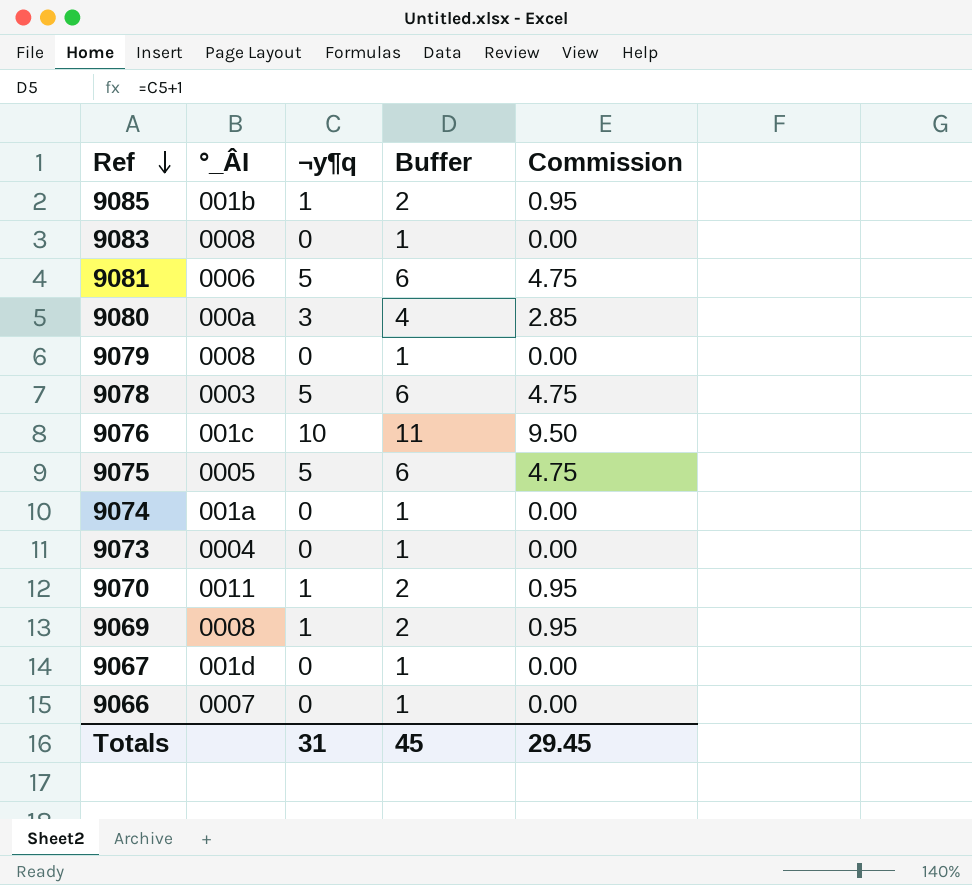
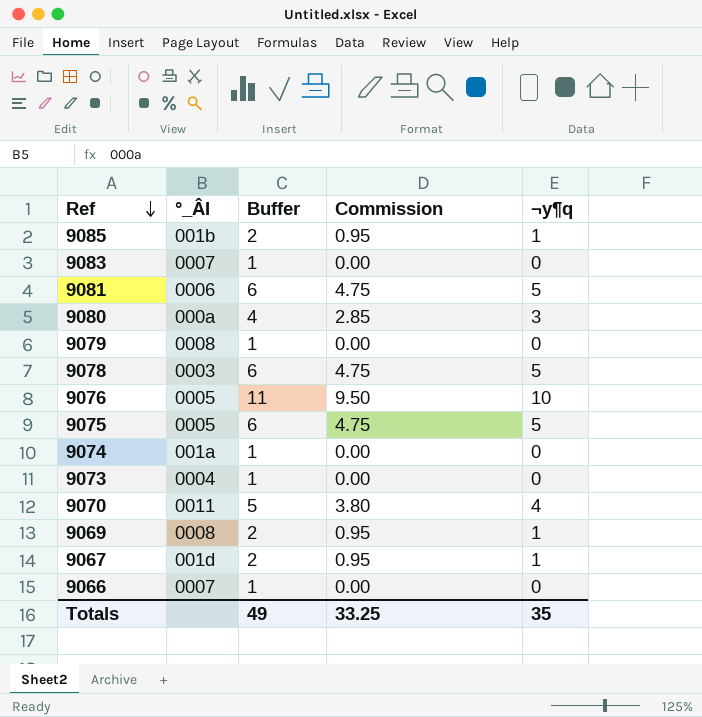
column ¬y¶q | position: 3 -> 5
9083 | °_ÂI: 0008 -> 0007
9076 | °_ÂI: 001c -> 0005
9070 | Buffer: 2 -> 5
9070 | Commission: 0.95 -> 3.80
9070 | ¬y¶q: 1 -> 4
9067 | Buffer: 1 -> 2
9067 | Commission: 0.00 -> 0.95
9067 | ¬y¶q: 0 -> 1
Totals | Buffer: 45 -> 49
Totals | Commission: 29.45 -> 33.25
Totals | ¬y¶q: 31 -> 35

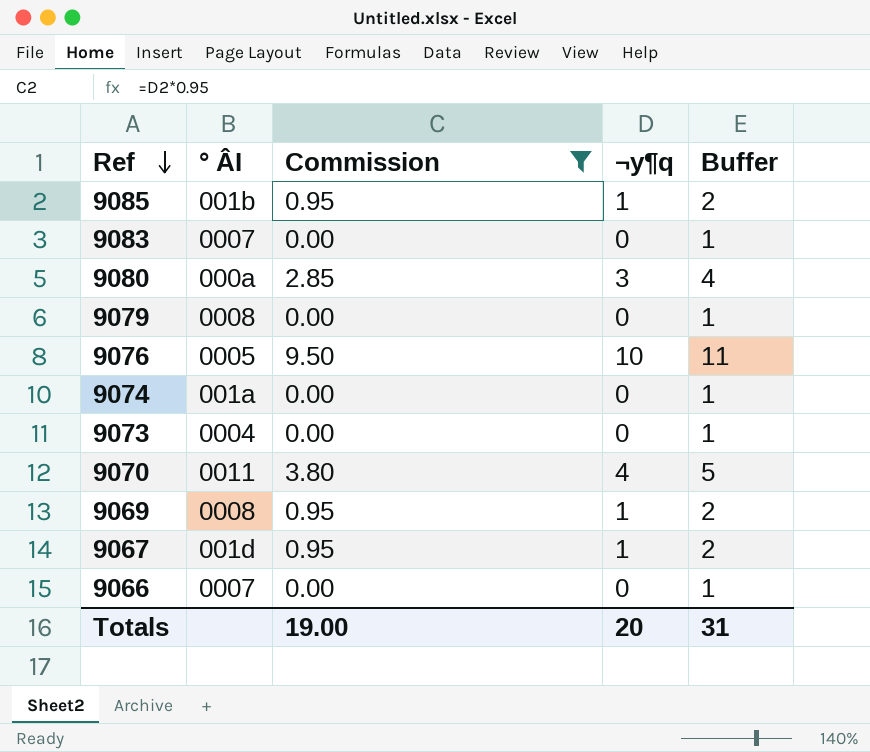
filter: none -> Commission != 4.75
column name: °_ÂI -> ° ÂI
column Buffer | position: 3 -> 5
Totals | Commission: 33.25 -> 19.00
Totals | ¬y¶q: 35 -> 20
Totals | Buffer: 49 -> 31

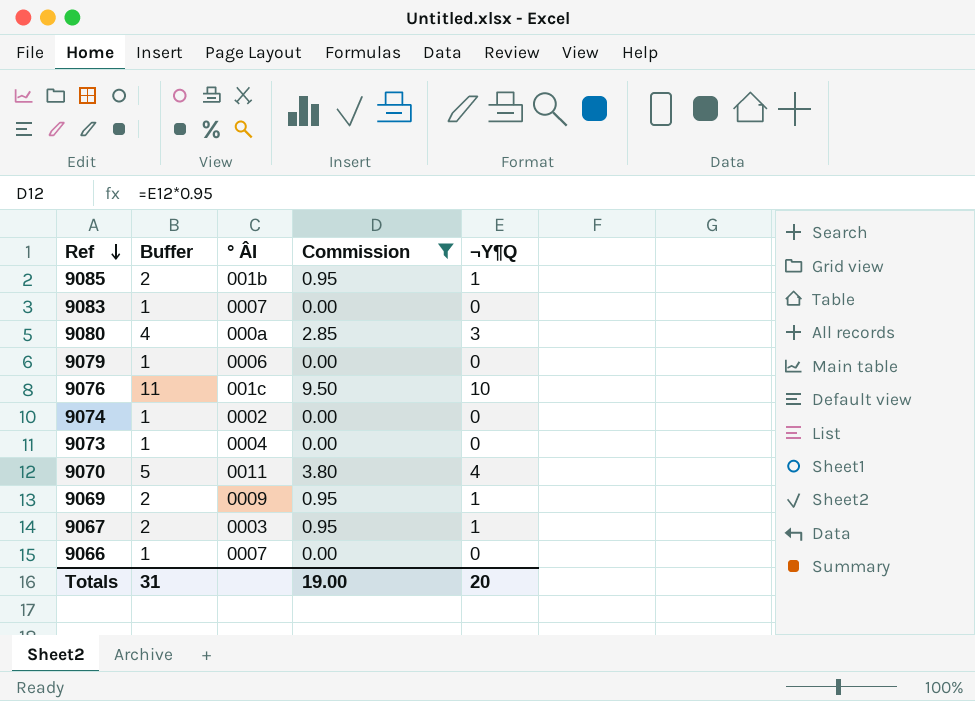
column Buffer | position: 5 -> 2
column name: ¬y¶q -> ¬Y¶Q
9079 | ° ÂI: 0008 -> 0006
9076 | ° ÂI: 0005 -> 001c
9074 | ° ÂI: 001a -> 0002
9069 | ° ÂI: 0008 -> 0009
9067 | ° ÂI: 001d -> 0003

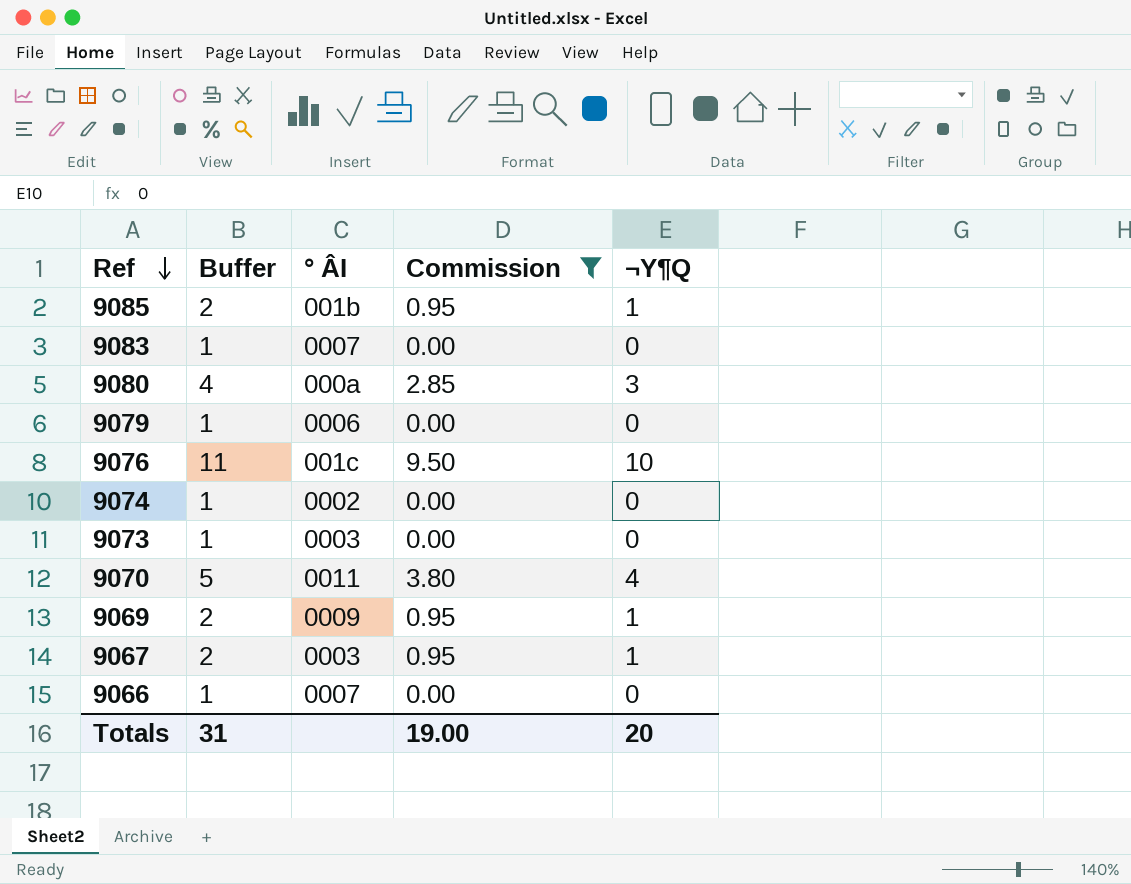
9073 | ° ÂI: 0004 -> 0003

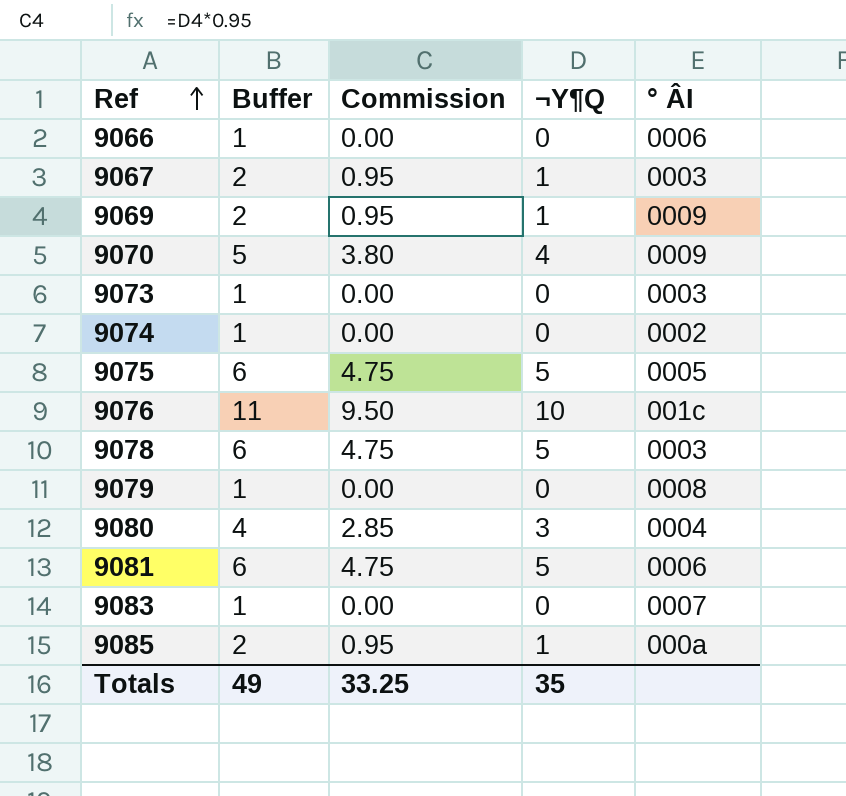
filter: Commission != 4.75 -> none
row order: Ref descending -> Ref ascending
column ° ÂI | position: 3 -> 5
9066 | ° ÂI: 0007 -> 0006
9070 | ° ÂI: 0011 -> 0009
9079 | ° ÂI: 0006 -> 0008
9080 | ° ÂI: 000a -> 0004
9085 | ° ÂI: 001b -> 000a
Totals | Buffer: 31 -> 49
Totals | Commission: 19.00 -> 33.25
Totals | ¬Y¶Q: 20 -> 35

